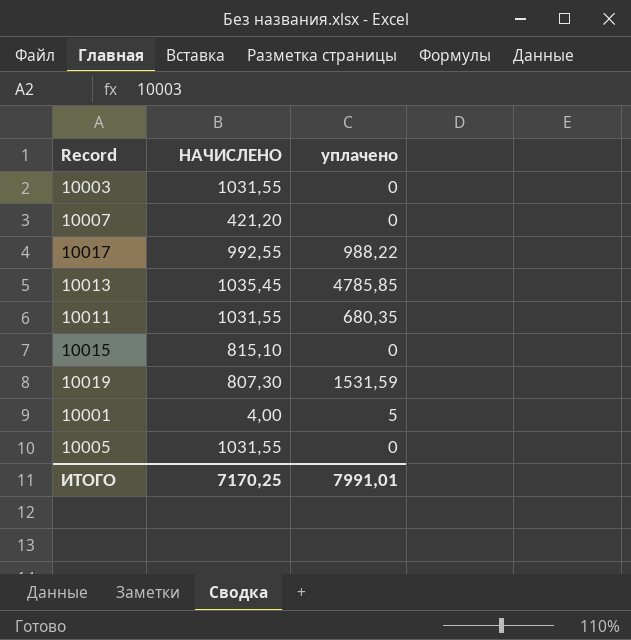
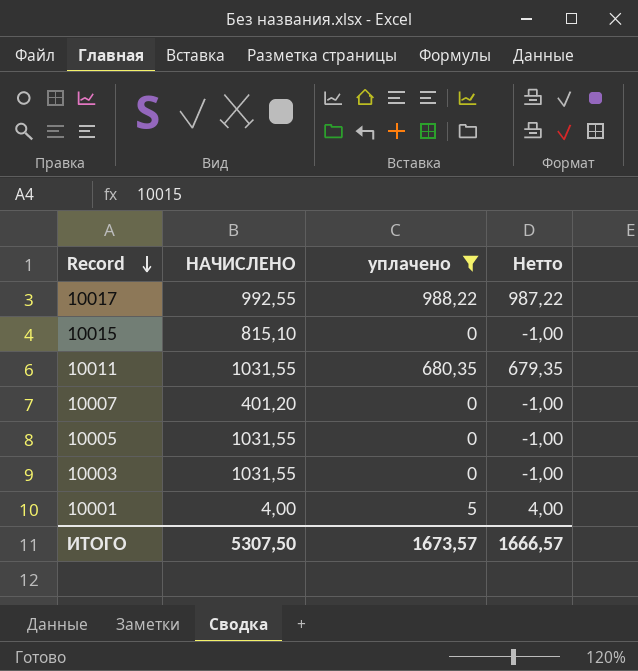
filter: none -> уплачено <= 988,22
row order: none -> Record descending
column Нетто | formula: none -> [уплачено] - 1
10007 | НАЧИСЛЕНО: 421,20 -> 401,20
ИТОГО | НАЧИСЛЕНО: 7170,25 -> 5307,50
ИТОГО | уплачено: 7991,01 -> 1673,57

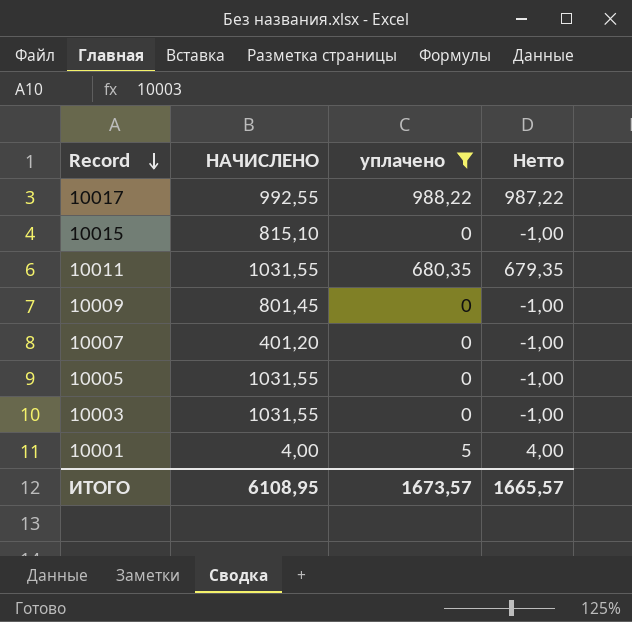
row 10009: none -> 801,45 | 0 | -1,00
ИТОГО | НАЧИСЛЕНО: 5307,50 -> 6108,95
ИТОГО | Нетто: 1666,57 -> 1665,57

